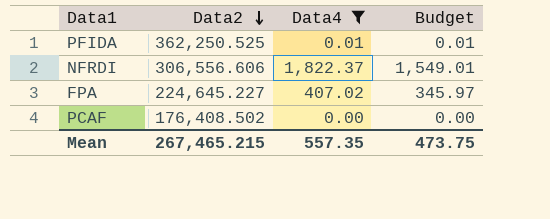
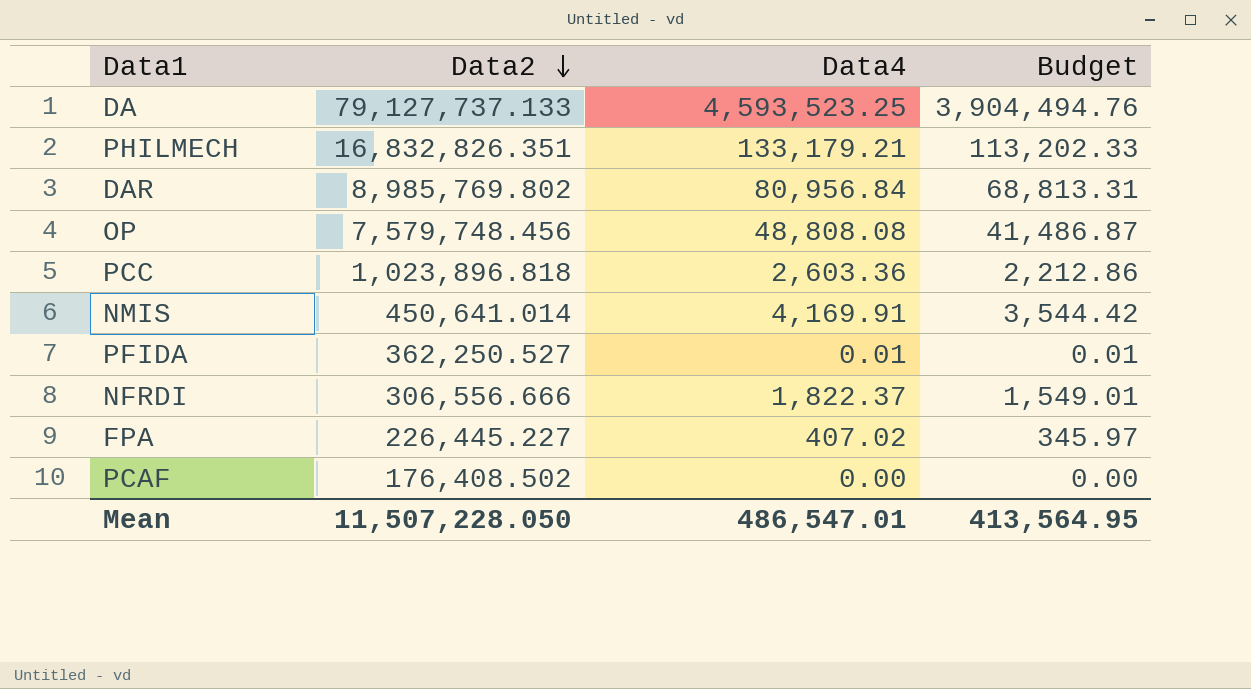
filter: Data4 <= 1,822.37 -> none
PFIDA | Data2: 362,250.525 -> 362,250.527
NFRDI | Data2: 306,556.606 -> 306,556.666
FPA | Data2: 224,645.227 -> 226,445.227
Mean | Data2: 267,465.215 -> 11,507,228.050
Mean | Data4: 557.35 -> 486,547.01
Mean | Budget: 473.75 -> 413,564.95

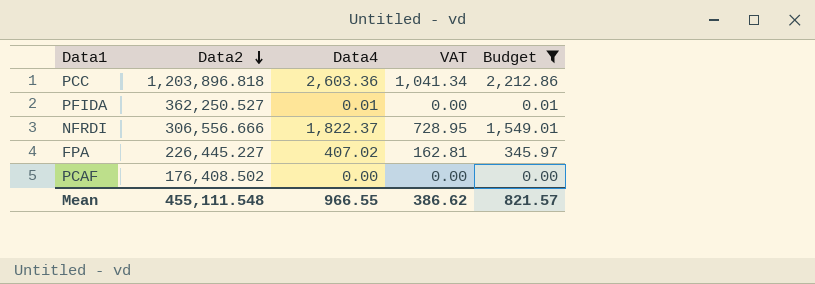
filter: none -> Budget <= 2,212.86
column VAT | formula: none -> [Data4] * 0.4
PCC | Data2: 1,023,896.818 -> 1,203,896.818
Mean | Data2: 11,507,228.050 -> 455,111.548
Mean | Data4: 486,547.01 -> 966.55
Mean | Budget: 413,564.95 -> 821.57

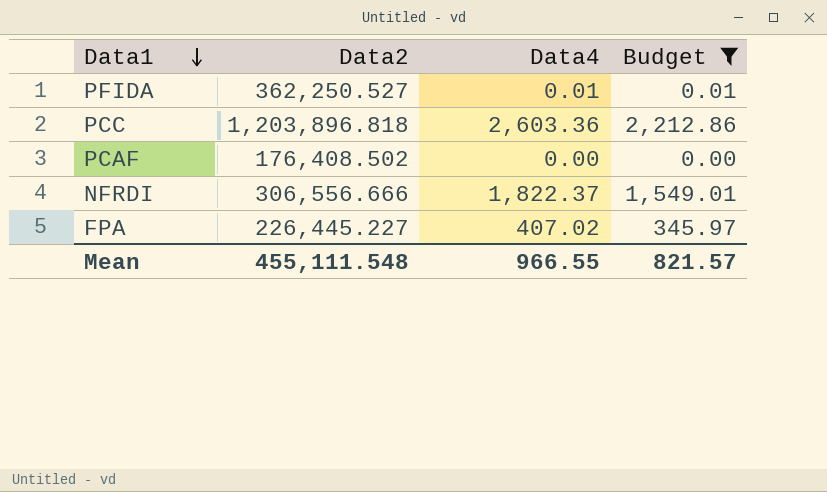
row order: Data2 descending -> Data1 descending
column VAT | formula: [Data4] * 0.4 -> none

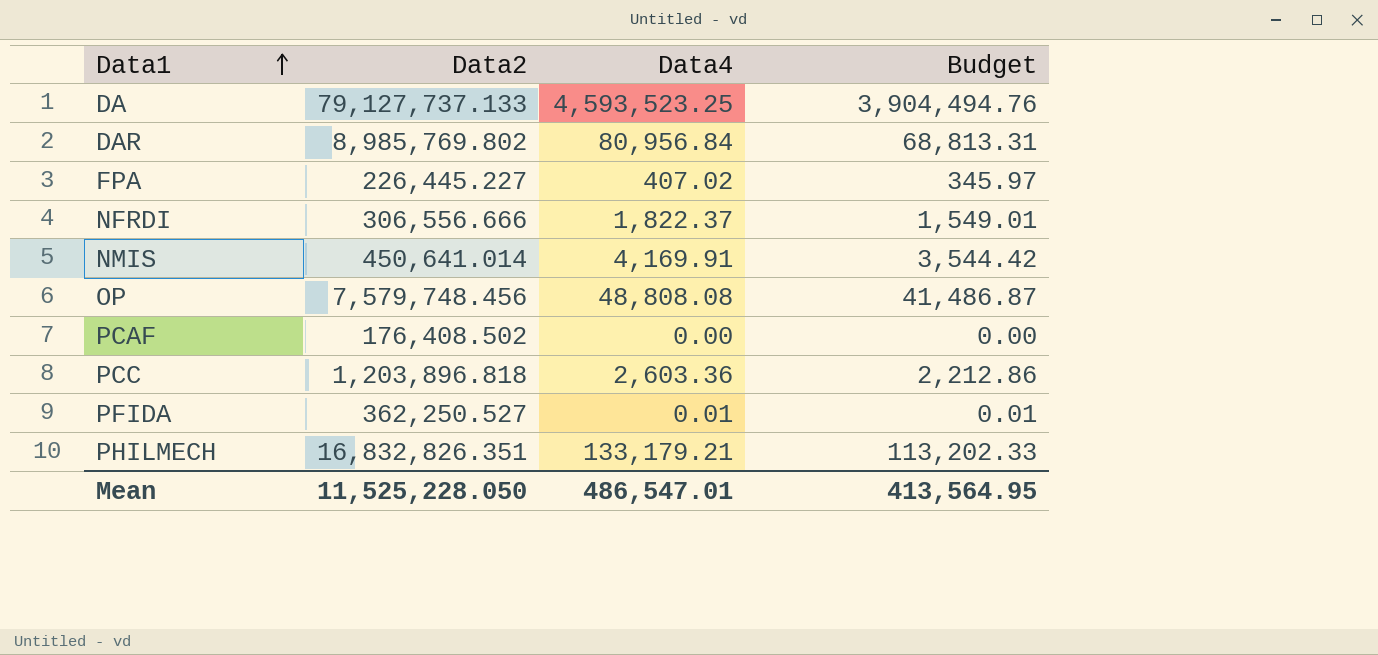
filter: Budget <= 2,212.86 -> none
row order: Data1 descending -> Data1 ascending
Mean | Data2: 455,111.548 -> 11,525,228.050
Mean | Data4: 966.55 -> 486,547.01
Mean | Budget: 821.57 -> 413,564.95

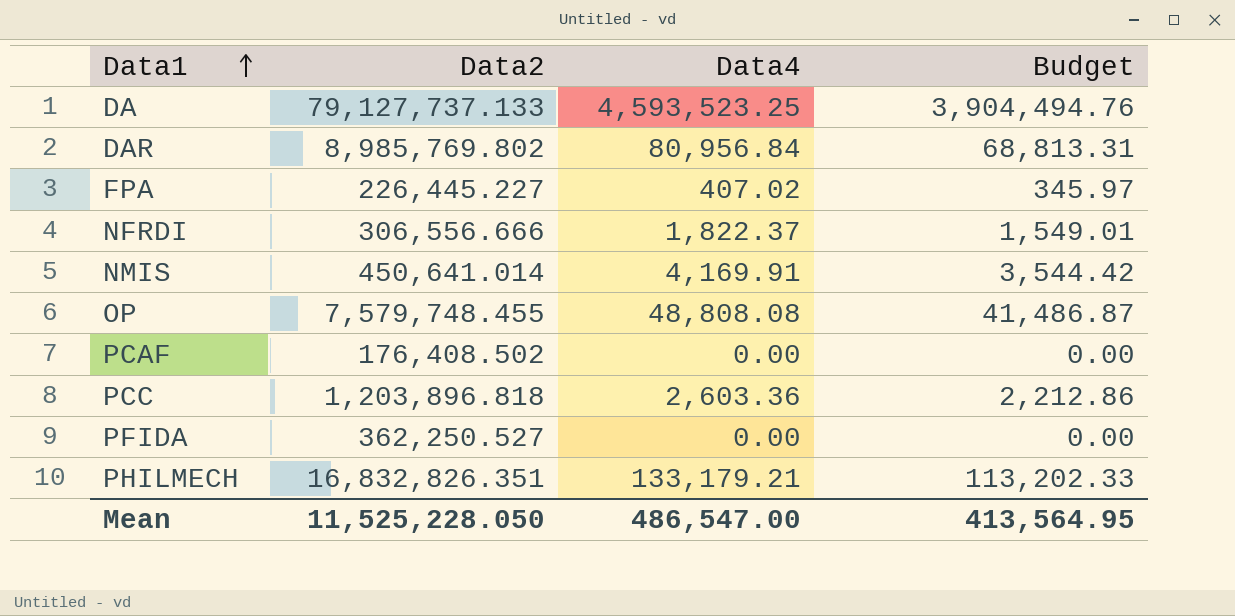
OP | Data2: 7,579,748.456 -> 7,579,748.455
PFIDA | Data4: 0.01 -> 0.00
PFIDA | Budget: 0.01 -> 0.00
Mean | Data4: 486,547.01 -> 486,547.00

